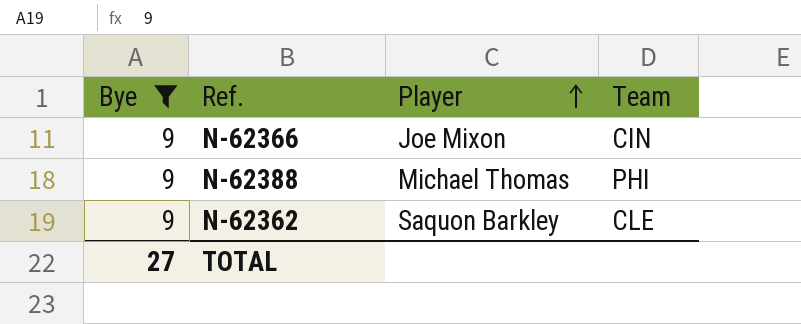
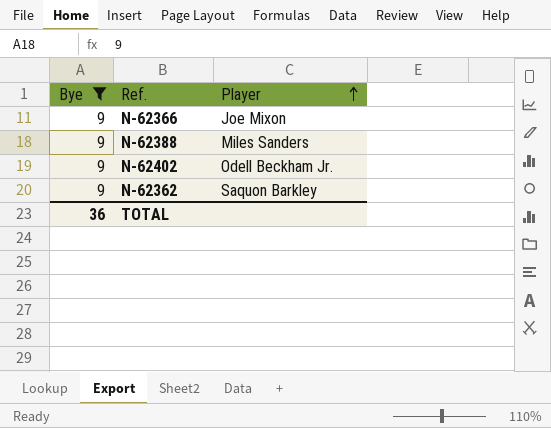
column Team | position: 4 -> none
N-62388 | Player: Michael Thomas -> Miles Sanders
row N-62402: none -> 9 | Odell Beckham Jr.
TOTAL | Bye: 27 -> 36

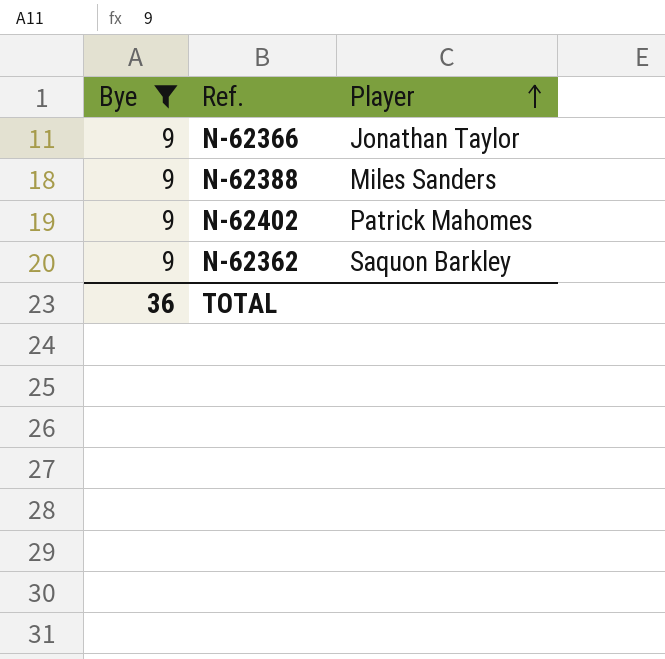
N-62366 | Player: Joe Mixon -> Jonathan Taylor
N-62402 | Player: Odell Beckham Jr. -> Patrick Mahomes

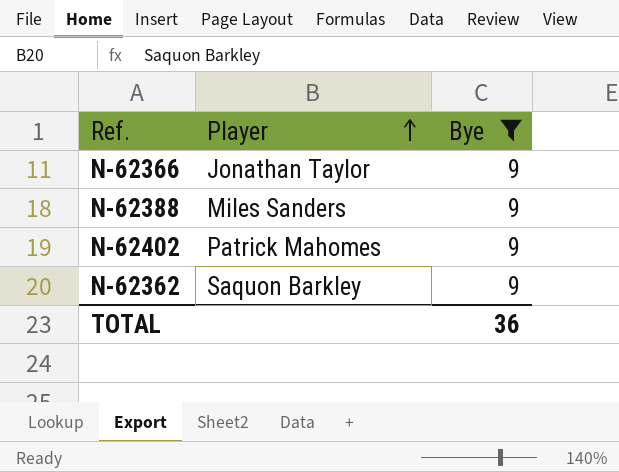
column Bye | position: 1 -> 3

